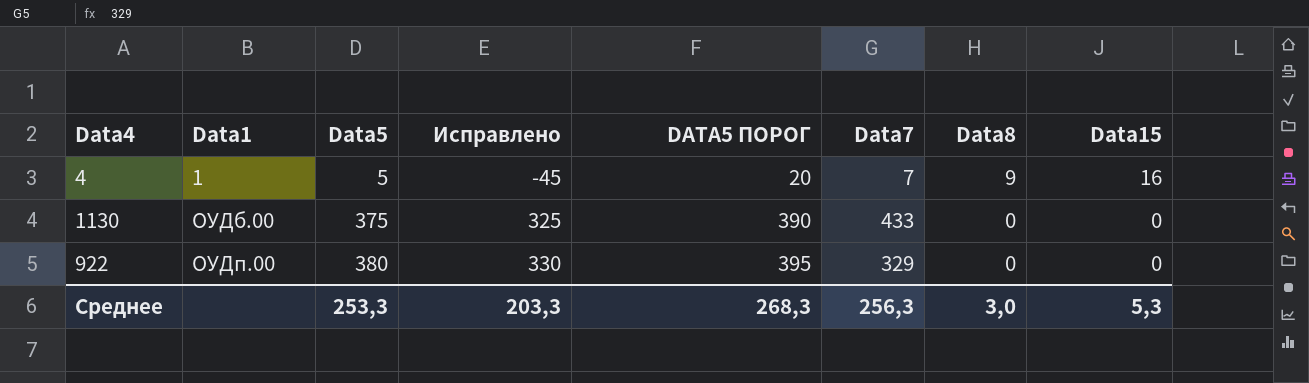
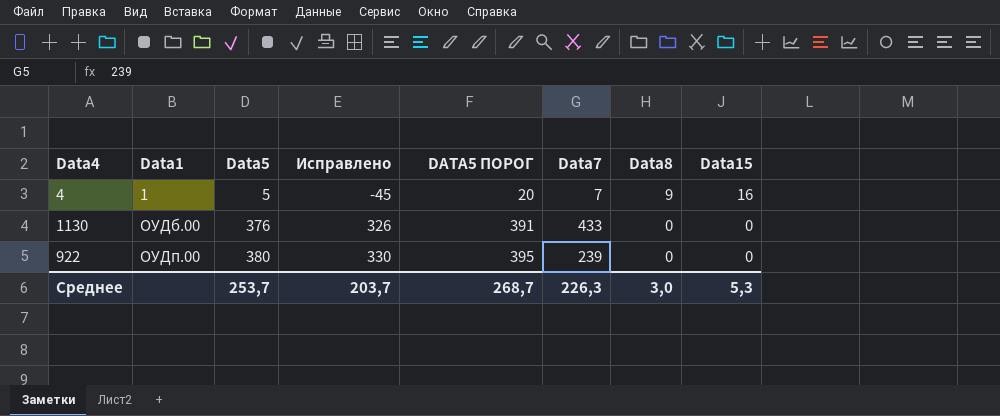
1130 | Data5: 375 -> 376
1130 | Исправлено: 325 -> 326
1130 | DATA5 ПОРОГ: 390 -> 391
922 | Data7: 329 -> 239
Среднее | Data5: 253,3 -> 253,7
Среднее | Исправлено: 203,3 -> 203,7
Среднее | DATA5 ПОРОГ: 268,3 -> 268,7
Среднее | Data7: 256,3 -> 226,3

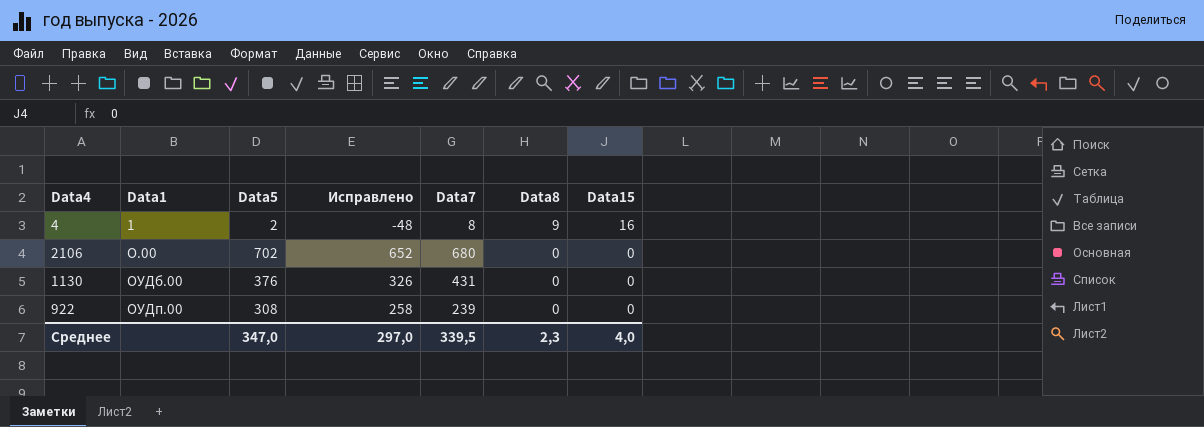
column DATA5 ПОРОГ | formula: [Data5] + 15 -> none
4 | Data5: 5 -> 2
4 | Исправлено: -45 -> -48
4 | Data7: 7 -> 8
row 2106: none -> О.00 | 702 | 652 | 680 | 0 | 0
1130 | Data7: 433 -> 431
922 | Data5: 380 -> 308
922 | Исправлено: 330 -> 258
Среднее | Data5: 253,7 -> 347,0
Среднее | Исправлено: 203,7 -> 297,0
Среднее | Data7: 226,3 -> 339,5
Среднее | Data8: 3,0 -> 2,3
Среднее | Data15: 5,3 -> 4,0

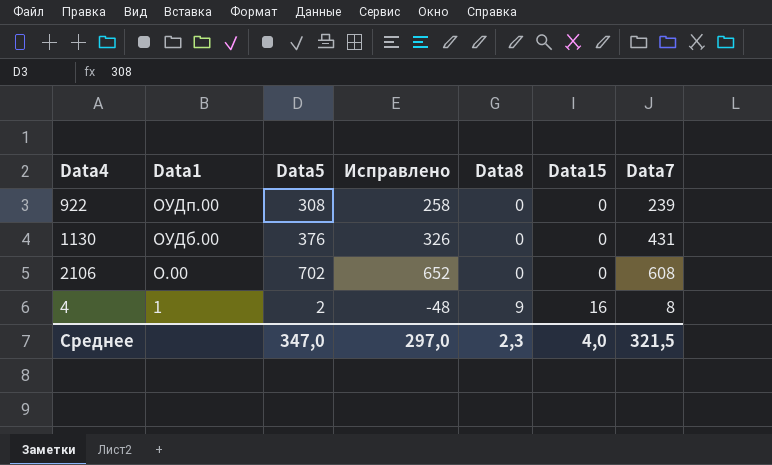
row order: Data1 ascending -> Data1 descending
column Data7 | position: 5 -> 7
2106 | Data7: 680 -> 608
Среднее | Data7: 339,5 -> 321,5

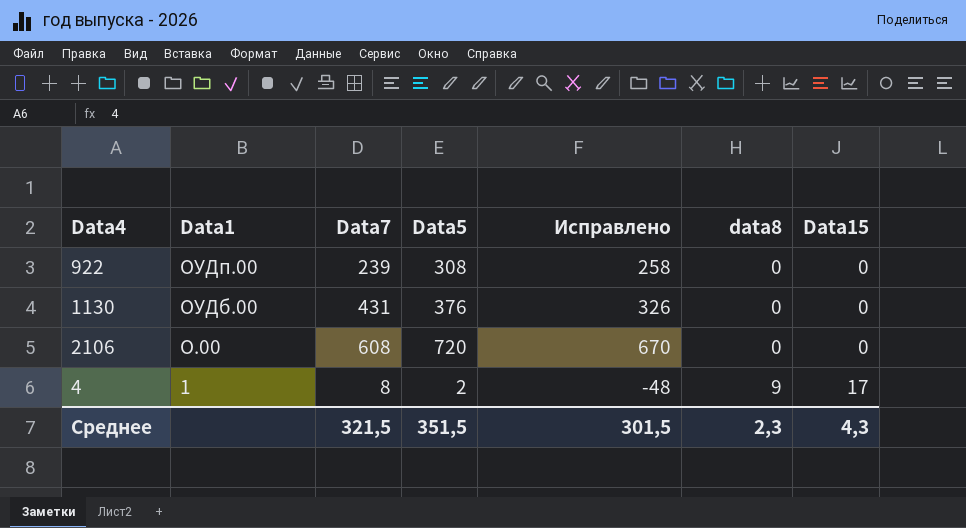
column Data7 | position: 7 -> 3
column name: Data8 -> data8
2106 | Data5: 702 -> 720
2106 | Исправлено: 652 -> 670
4 | Data15: 16 -> 17
Среднее | Data5: 347,0 -> 351,5
Среднее | Исправлено: 297,0 -> 301,5
Среднее | Data15: 4,0 -> 4,3

